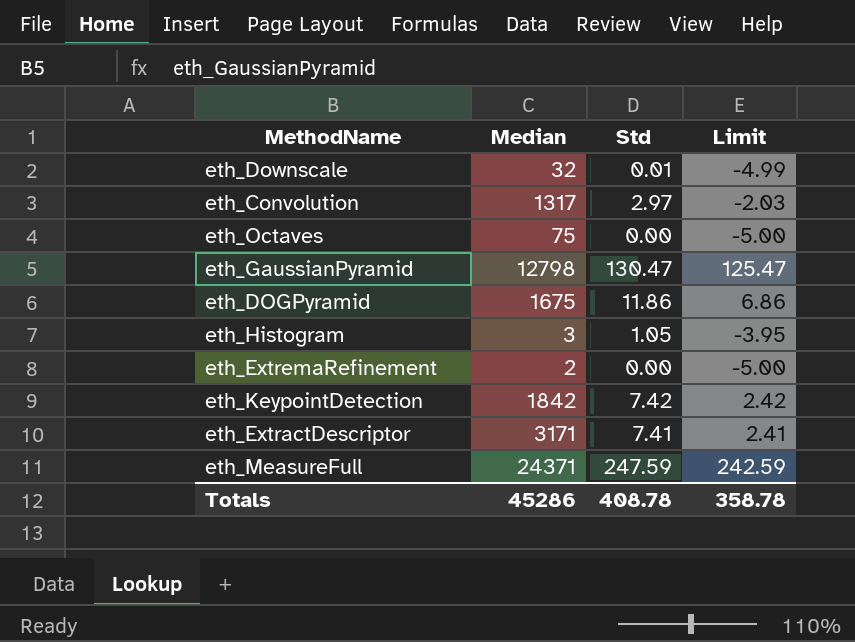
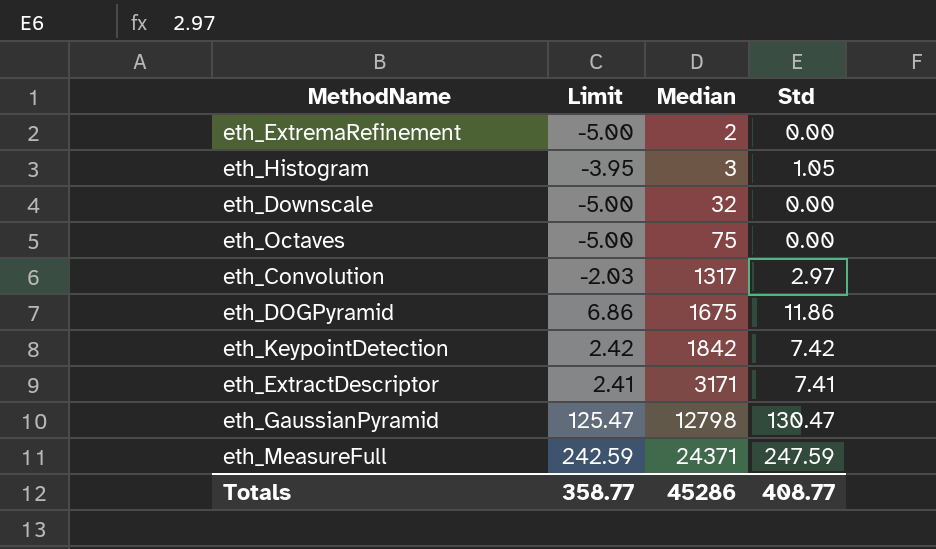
row order: none -> Median ascending
column Limit | position: 4 -> 2
eth_Downscale | Limit: -4.99 -> -5.00
eth_Downscale | Std: 0.01 -> 0.00
Totals | Limit: 358.78 -> 358.77
Totals | Std: 408.78 -> 408.77

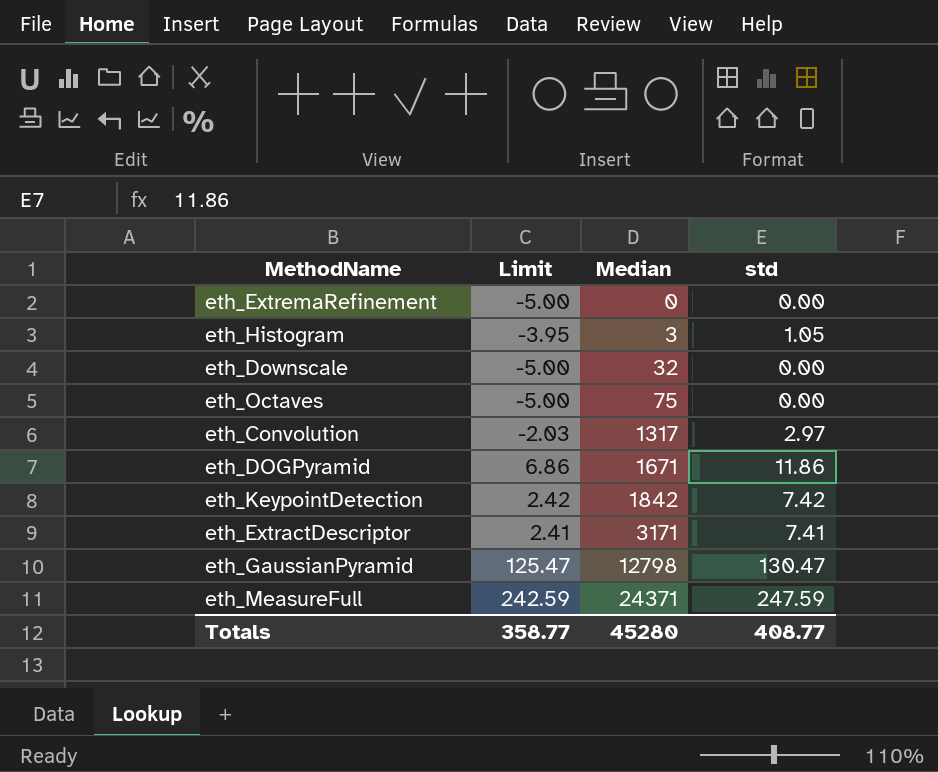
column name: Std -> std
eth_ExtremaRefinement | Median: 2 -> 0
eth_DOGPyramid | Median: 1675 -> 1671
Totals | Median: 45286 -> 45280

